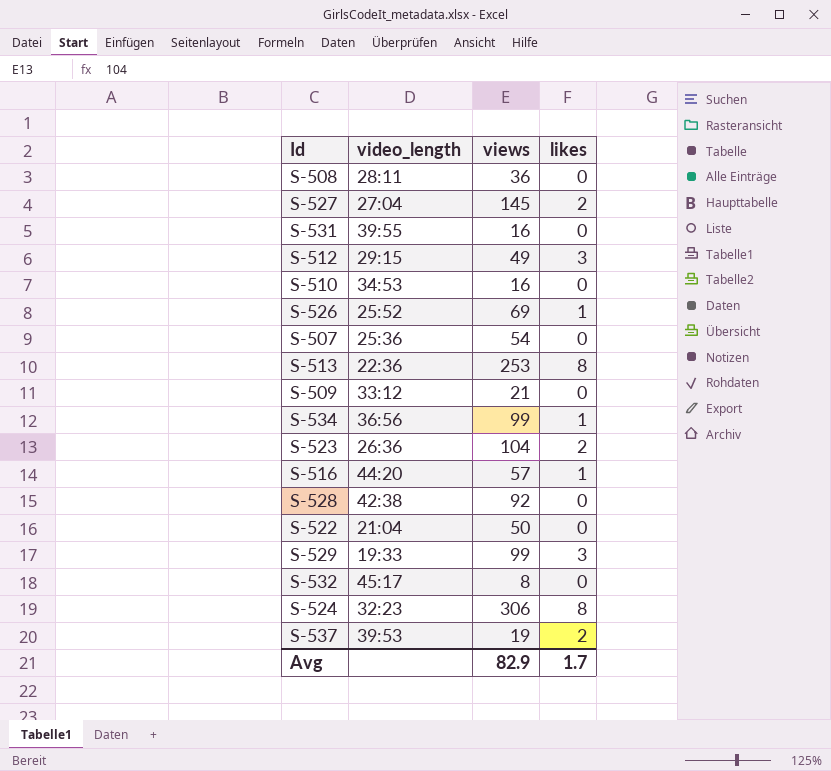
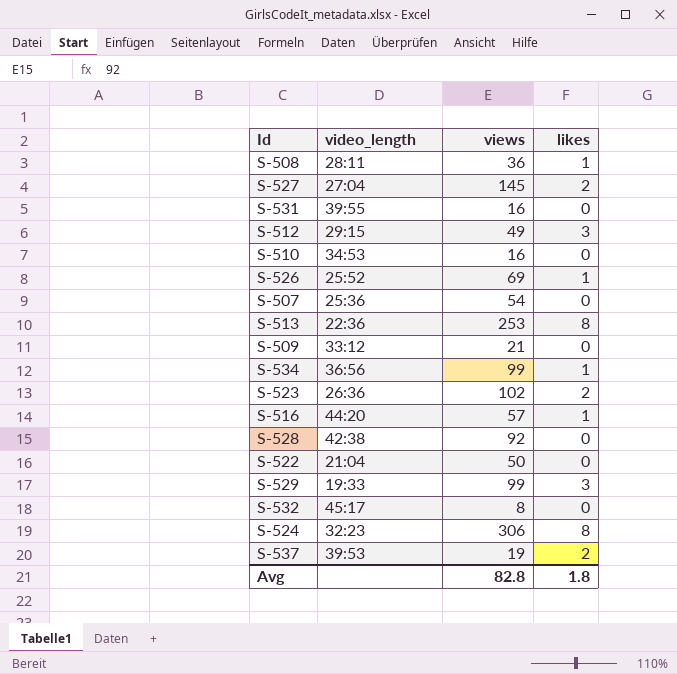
S-508 | likes: 0 -> 1
S-523 | views: 104 -> 102
Avg | views: 82.9 -> 82.8
Avg | likes: 1.7 -> 1.8

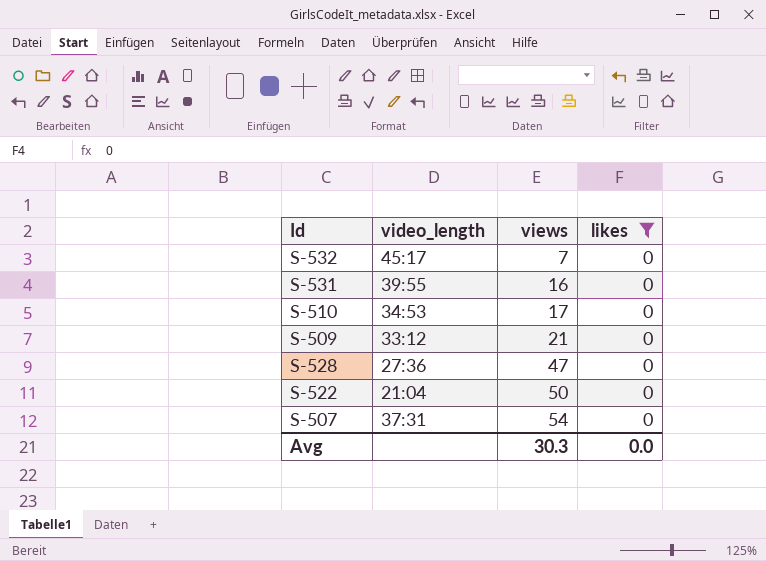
filter: none -> likes = 0
row order: none -> views ascending
S-532 | views: 8 -> 7
S-510 | views: 16 -> 17
S-528 | video_length: 42:38 -> 27:36
S-528 | views: 92 -> 47
S-507 | video_length: 25:36 -> 37:31
Avg | views: 82.8 -> 30.3
Avg | likes: 1.8 -> 0.0

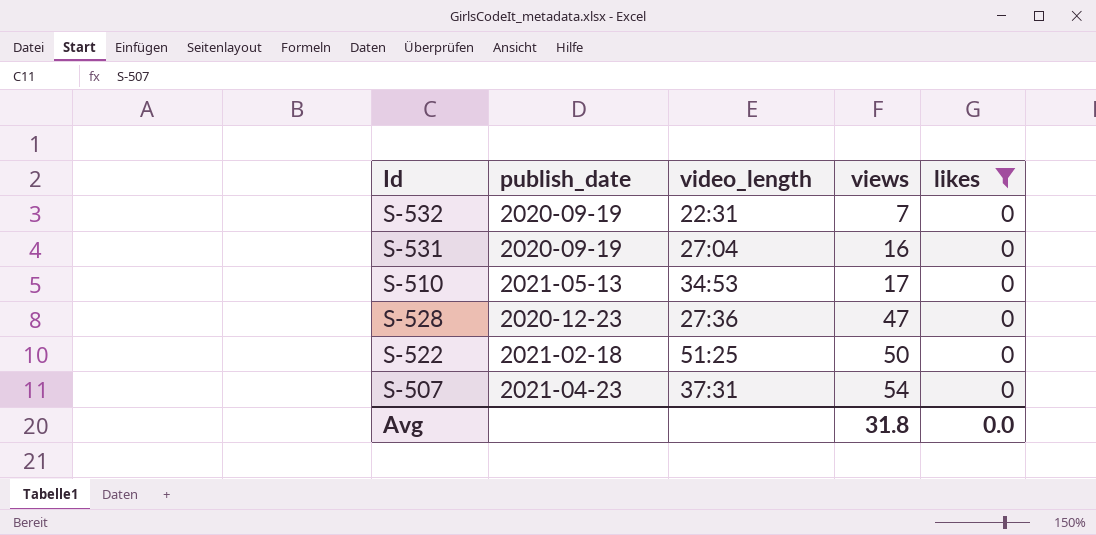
column publish_date | position: none -> 2
row S-509: 33:12 | 21 | 0 -> none
S-532 | video_length: 45:17 -> 22:31
S-531 | video_length: 39:55 -> 27:04
S-522 | video_length: 21:04 -> 51:25
Avg | views: 30.3 -> 31.8

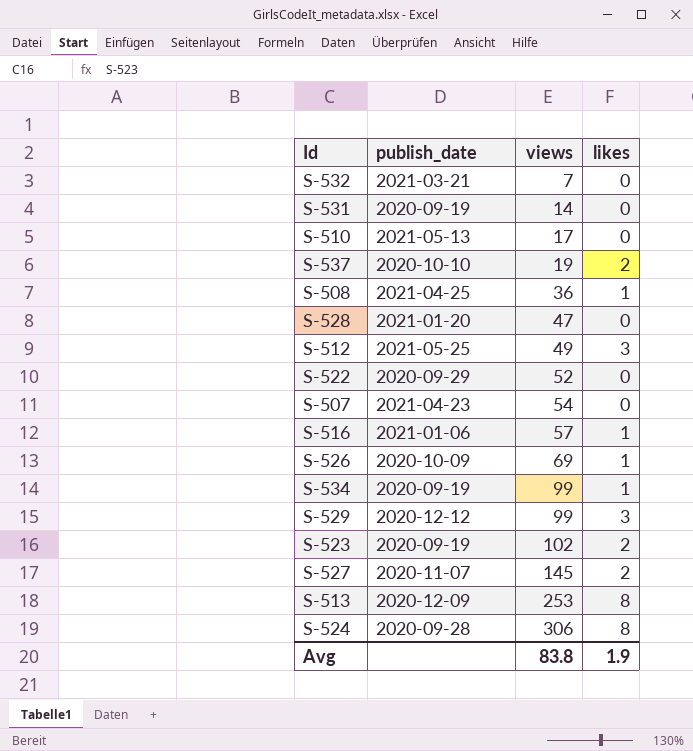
filter: likes = 0 -> none
column video_length | position: 3 -> none
S-532 | publish_date: 2020-09-19 -> 2021-03-21
S-531 | views: 16 -> 14
S-528 | publish_date: 2020-12-23 -> 2021-01-20
S-522 | publish_date: 2021-02-18 -> 2020-09-29
S-522 | views: 50 -> 52
Avg | views: 31.8 -> 83.8
Avg | likes: 0.0 -> 1.9

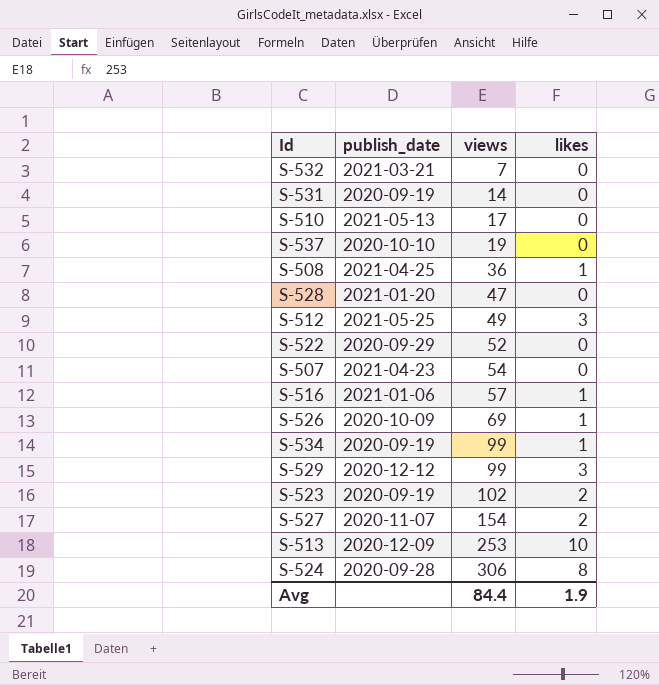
S-537 | likes: 2 -> 0
S-527 | views: 145 -> 154
S-513 | likes: 8 -> 10
Avg | views: 83.8 -> 84.4

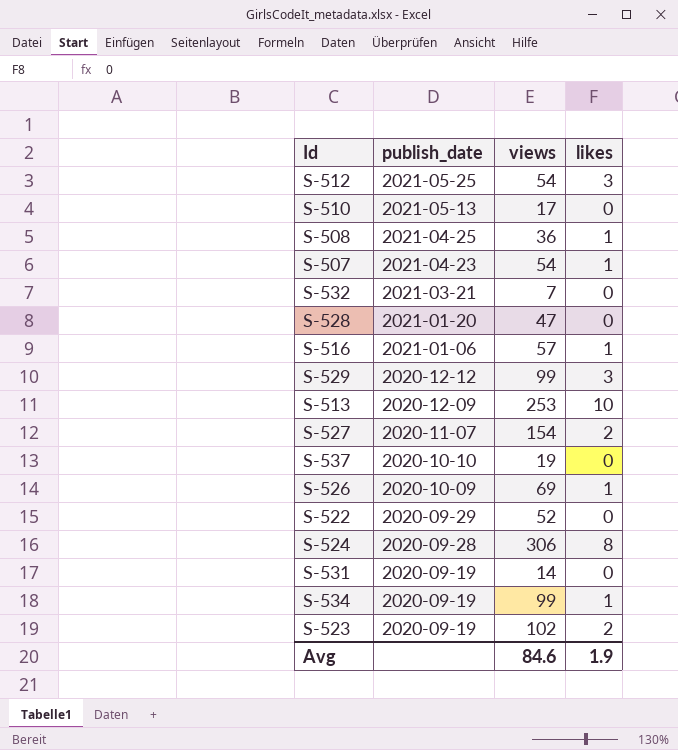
row order: views ascending -> publish_date descending
S-512 | views: 49 -> 54
S-507 | likes: 0 -> 1
Avg | views: 84.4 -> 84.6

